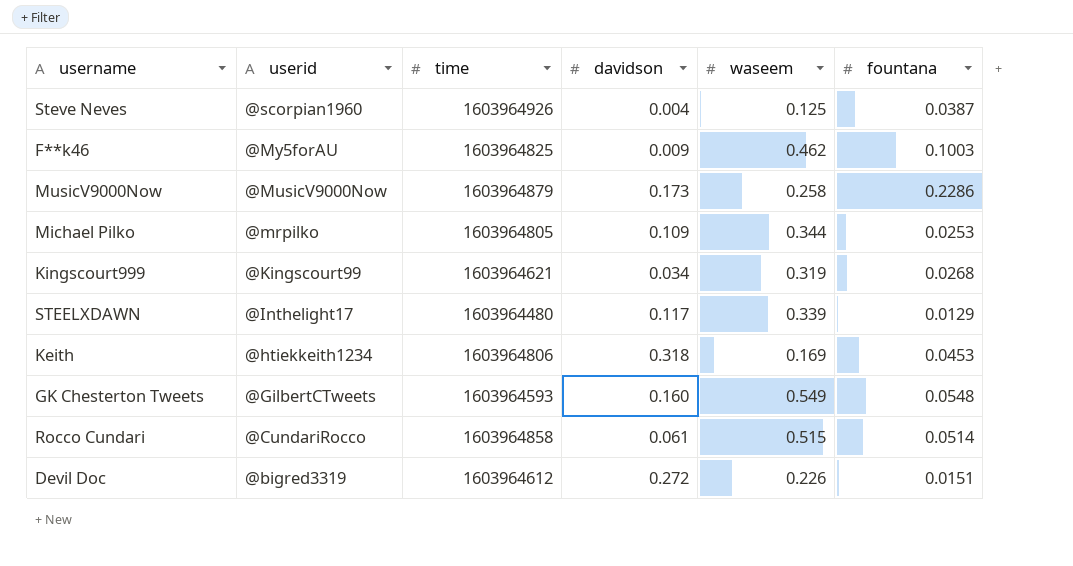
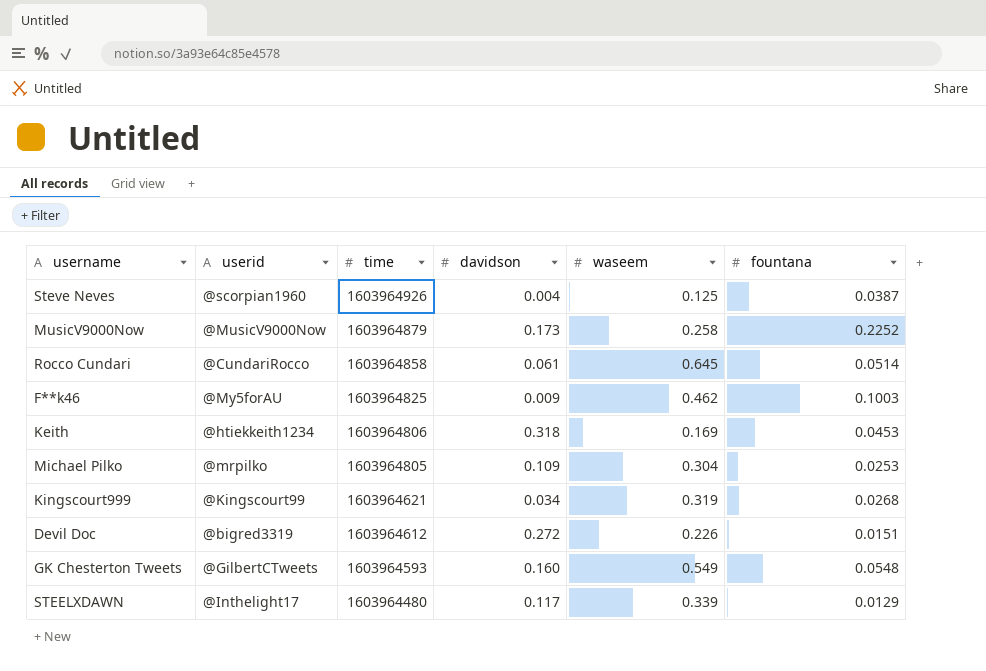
row order: userid descending -> time descending
MusicV9000Now | fountana: 0.2286 -> 0.2252
Rocco Cundari | waseem: 0.515 -> 0.645
Michael Pilko | waseem: 0.344 -> 0.304

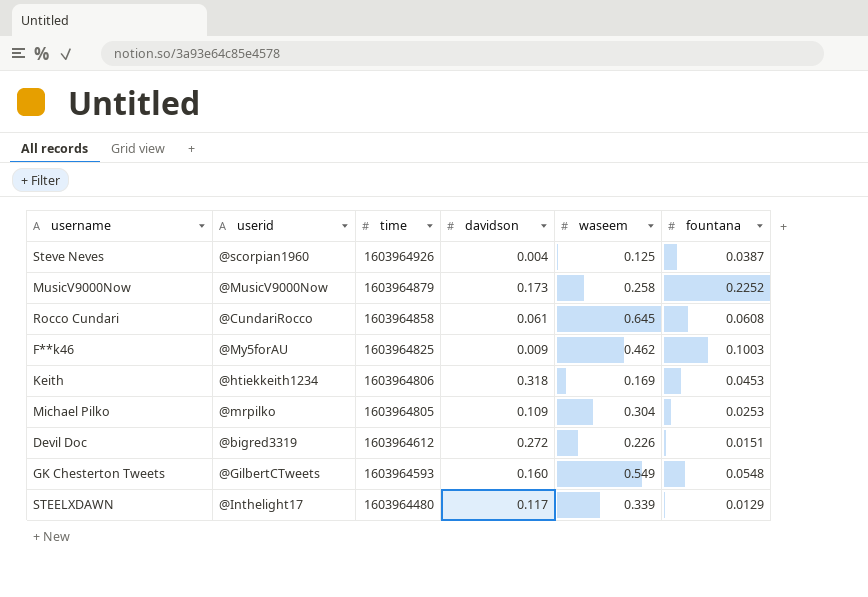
row Kingscourt999: @Kingscourt99 | 1603964621 | 0.034 | 0.319 | 0.0268 -> none
Rocco Cundari | fountana: 0.0514 -> 0.0608

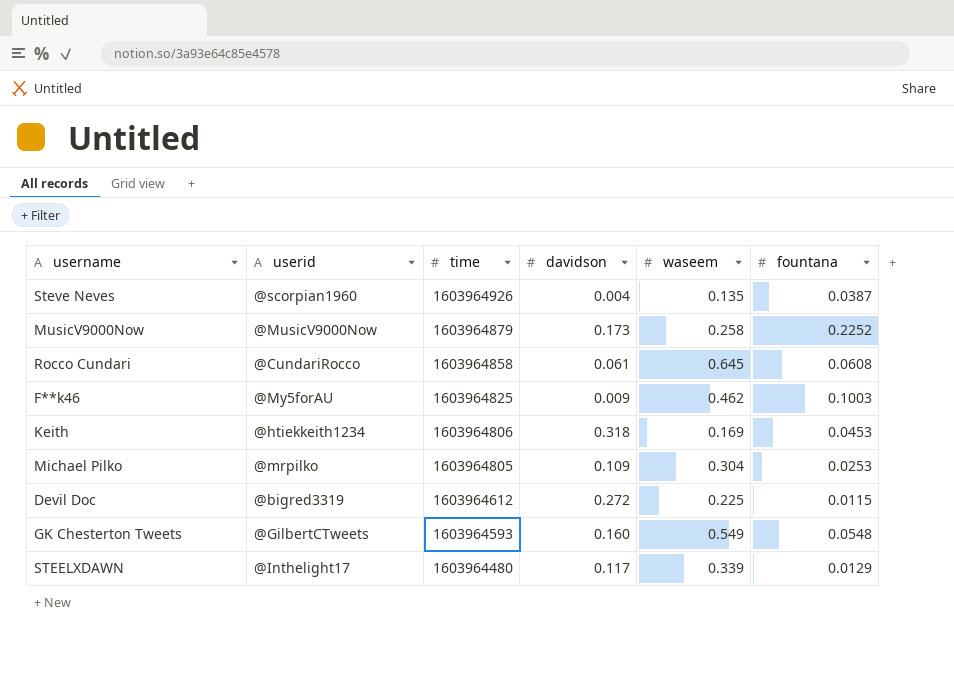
Steve Neves | waseem: 0.125 -> 0.135
Devil Doc | waseem: 0.226 -> 0.225
Devil Doc | fountana: 0.0151 -> 0.0115

